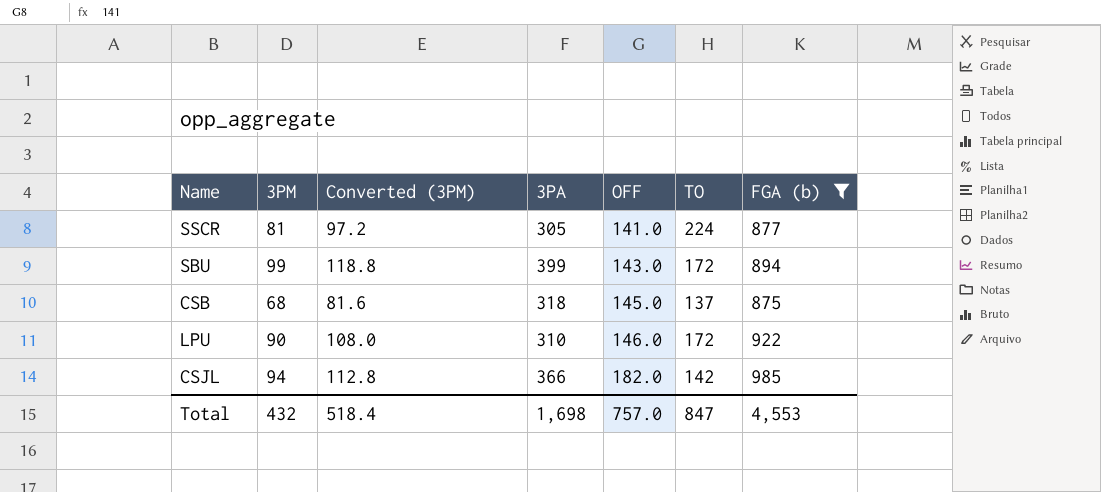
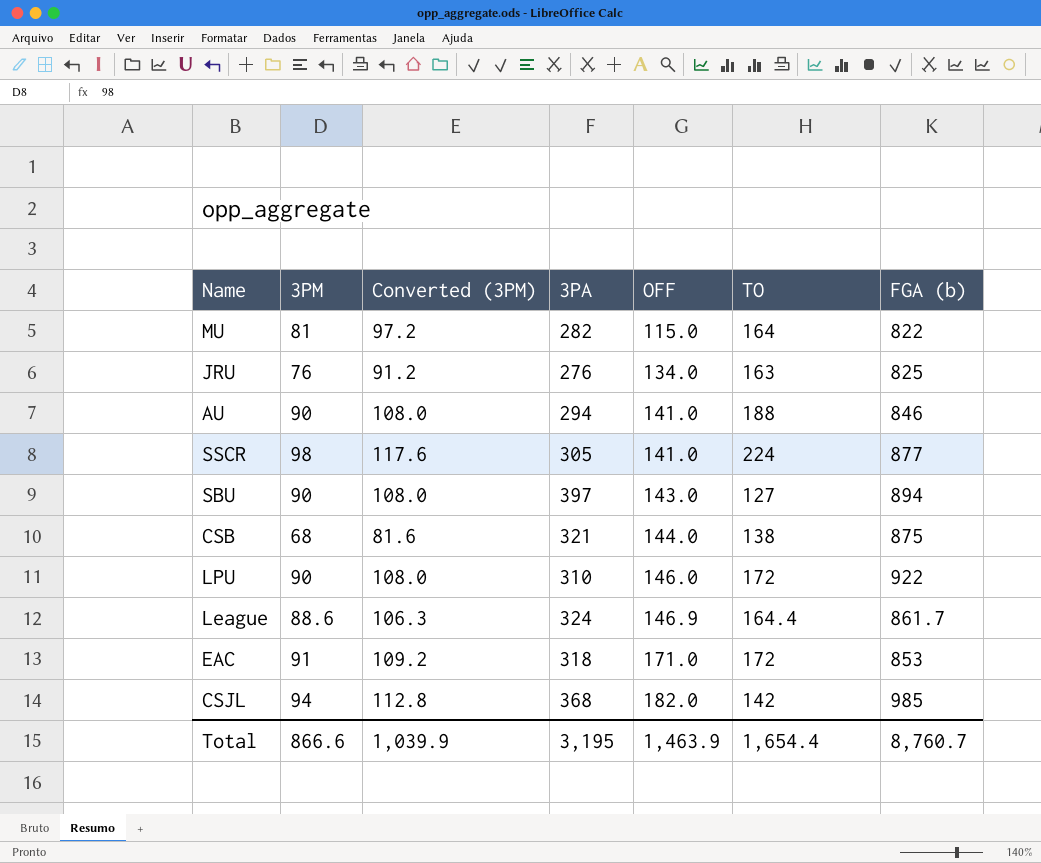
filter: FGA (b) >= 875 -> none
SSCR | 3PM: 81 -> 98
SSCR | Converted (3PM): 97.2 -> 117.6
SBU | 3PM: 99 -> 90
SBU | Converted (3PM): 118.8 -> 108.0
SBU | 3PA: 399 -> 397
SBU | TO: 172 -> 127
CSB | 3PA: 318 -> 321
CSB | OFF: 145.0 -> 144.0
CSB | TO: 137 -> 138
CSJL | 3PA: 366 -> 368
Total | 3PM: 432 -> 866.6
Total | Converted (3PM): 518.4 -> 1,039.9
Total | 3PA: 1,698 -> 3,195
Total | OFF: 757.0 -> 1,463.9
Total | TO: 847 -> 1,654.4
Total | FGA (b): 4,553 -> 8,760.7

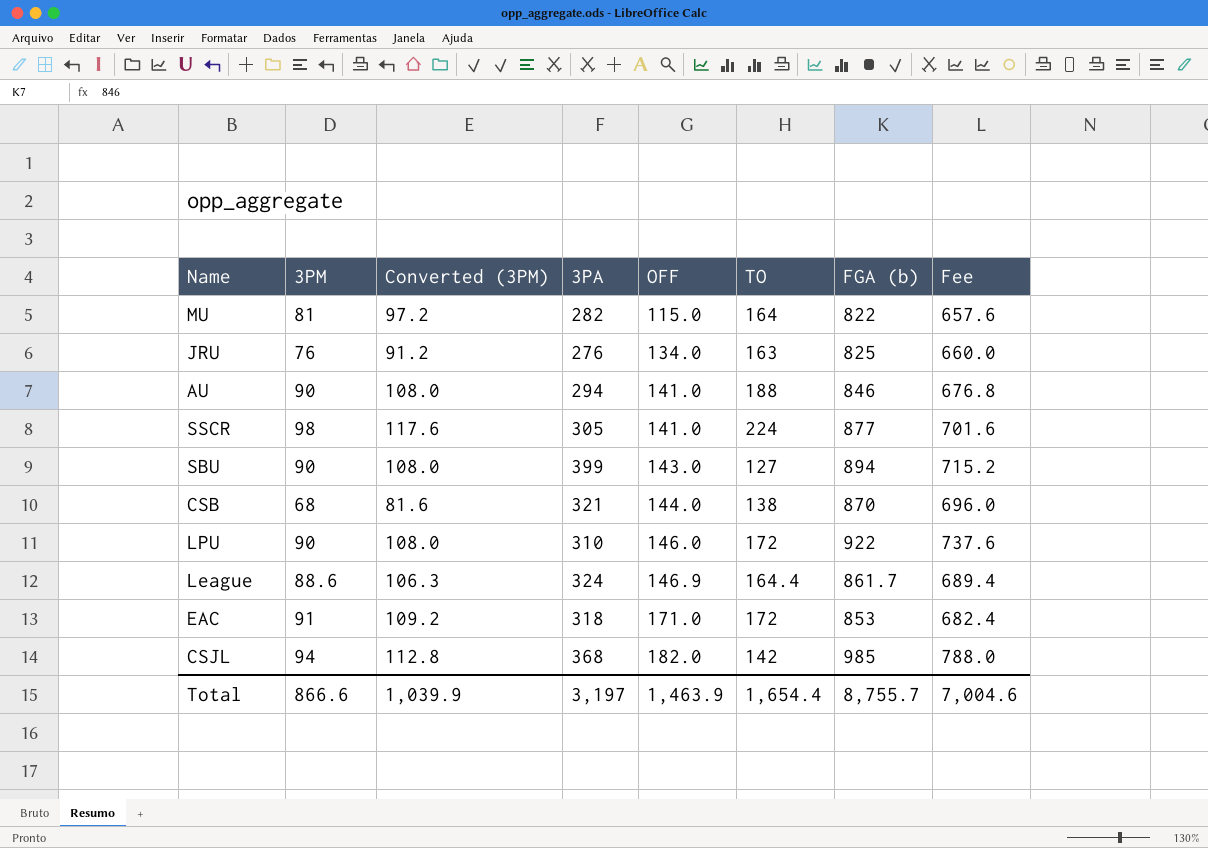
column Fee | formula: none -> [FGA (b)] * 0.8
SBU | 3PA: 397 -> 399
CSB | FGA (b): 875 -> 870
Total | 3PA: 3,195 -> 3,197
Total | FGA (b): 8,760.7 -> 8,755.7

